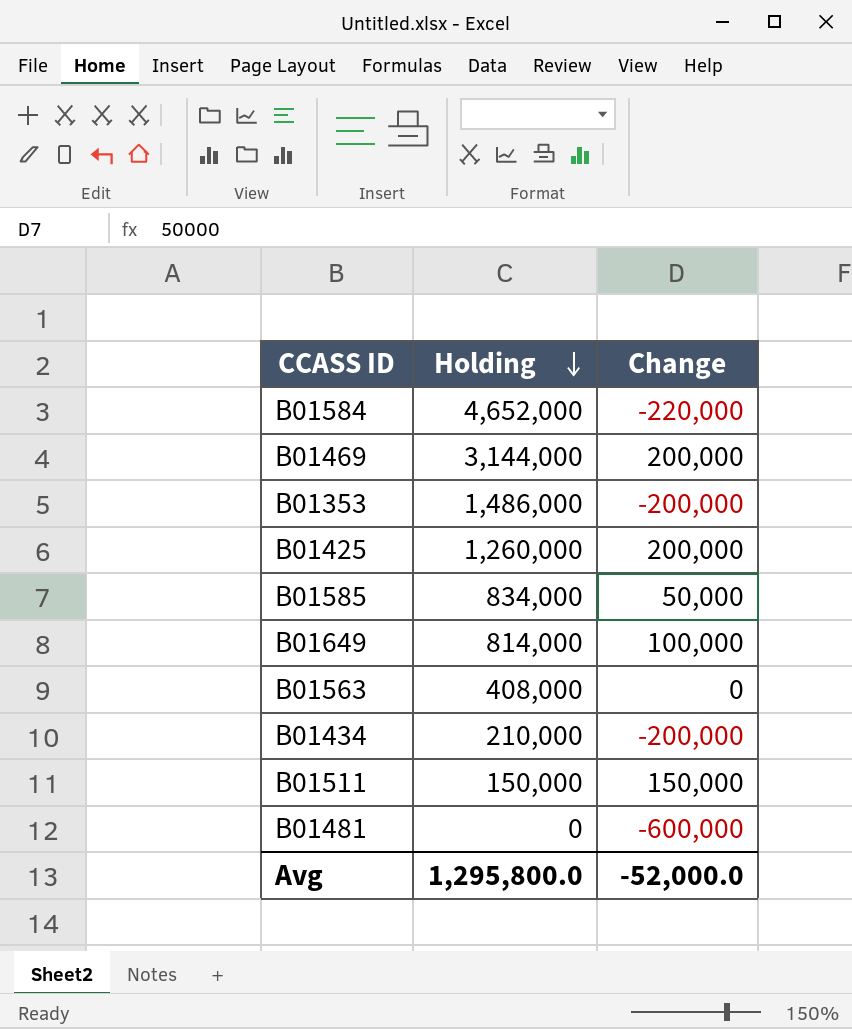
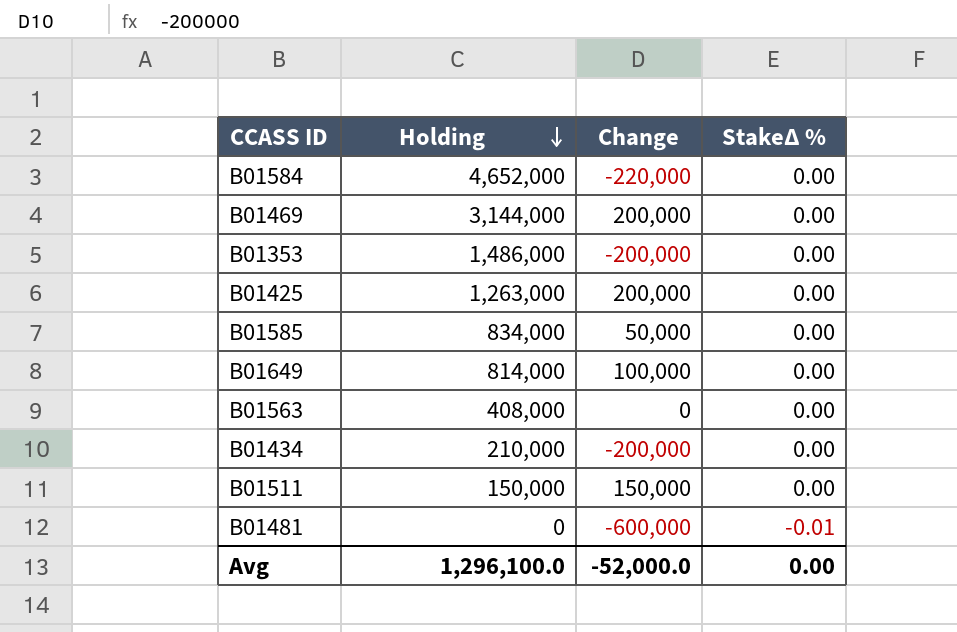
column StakeΔ % | position: none -> 4
B01425 | Holding: 1,260,000 -> 1,263,000
Avg | Holding: 1,295,800.0 -> 1,296,100.0

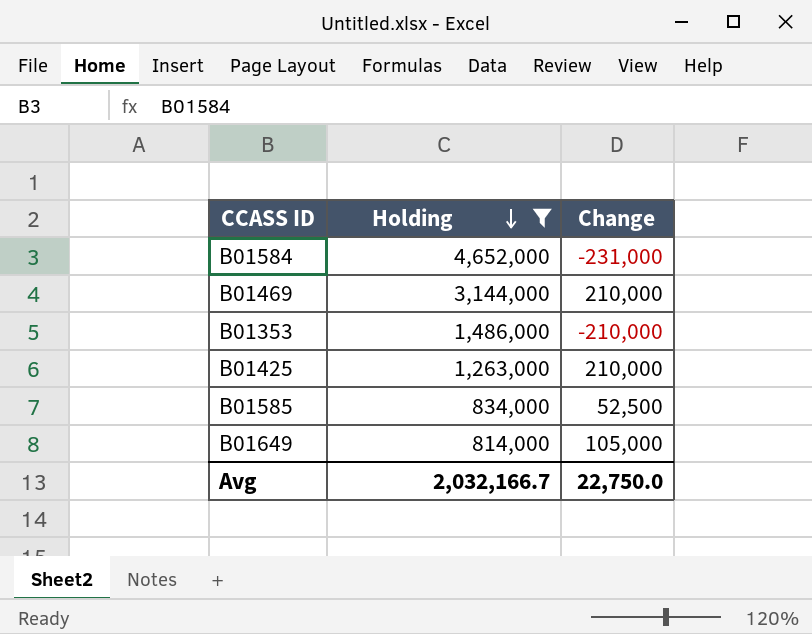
filter: none -> Holding >= 814,000
column StakeΔ % | position: 4 -> none
B01584 | Change: -220,000 -> -231,000
B01469 | Change: 200,000 -> 210,000
B01353 | Change: -200,000 -> -210,000
B01425 | Change: 200,000 -> 210,000
B01585 | Change: 50,000 -> 52,500
B01649 | Change: 100,000 -> 105,000
Avg | Holding: 1,296,100.0 -> 2,032,166.7
Avg | Change: -52,000.0 -> 22,750.0

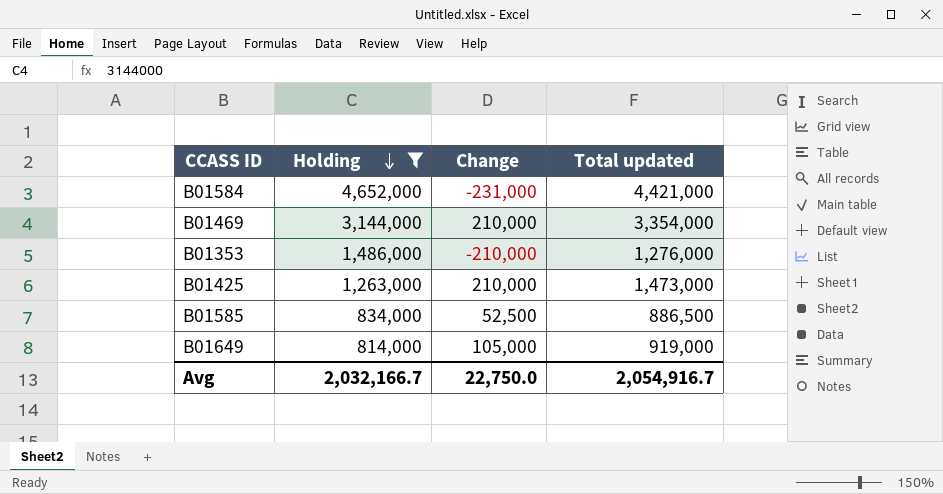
column Total updated | formula: none -> [Holding] + [Change]

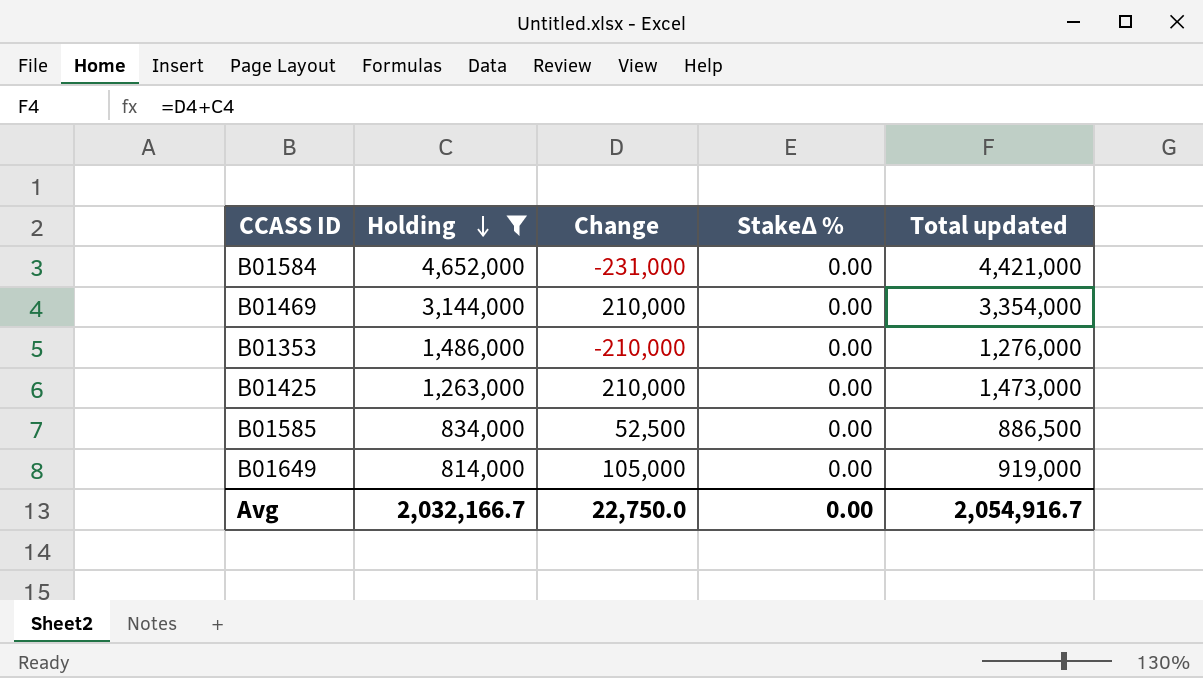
column StakeΔ % | position: none -> 4

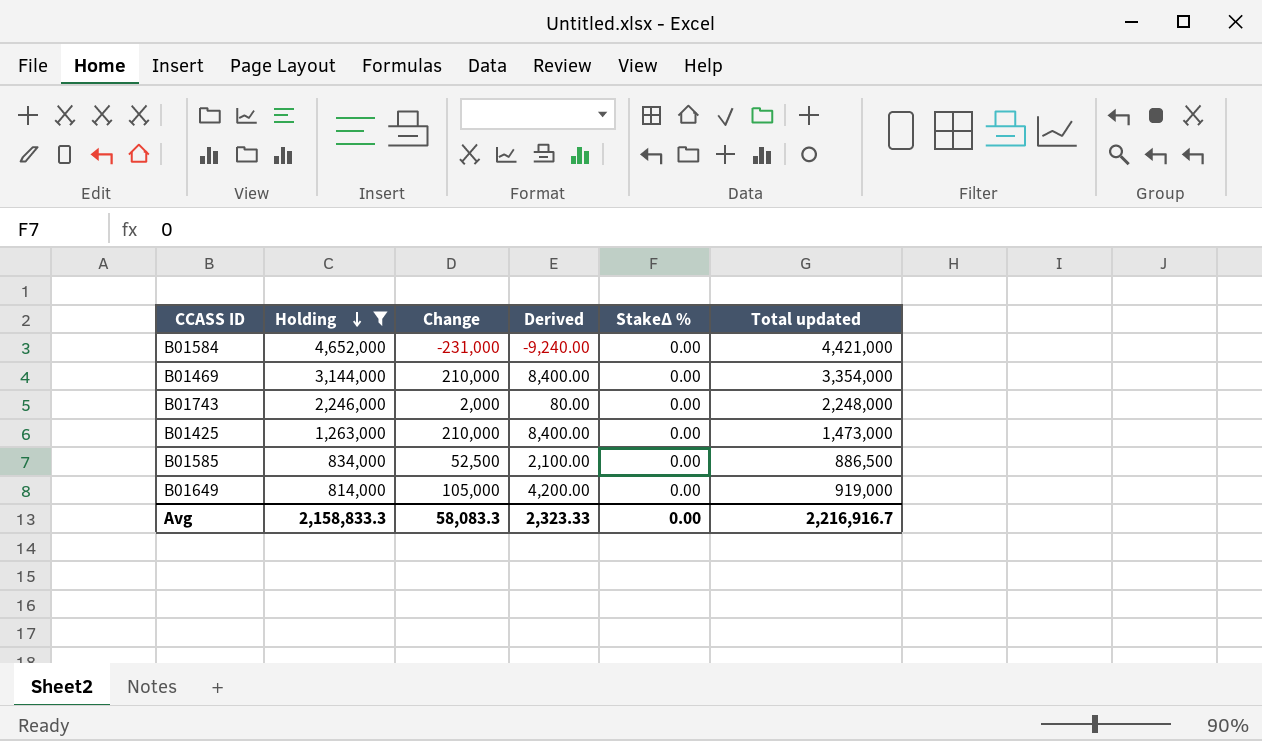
column Derived | formula: none -> [Change] * 0.04
row B01353: 1,486,000 | -210,000 | 0.00 | 1,276,000 -> none
row B01743: none -> 2,246,000 | 2,000 | 80.00 | 0.00 | 2,248,000
Avg | Holding: 2,032,166.7 -> 2,158,833.3
Avg | Change: 22,750.0 -> 58,083.3
Avg | Total updated: 2,054,916.7 -> 2,216,916.7

